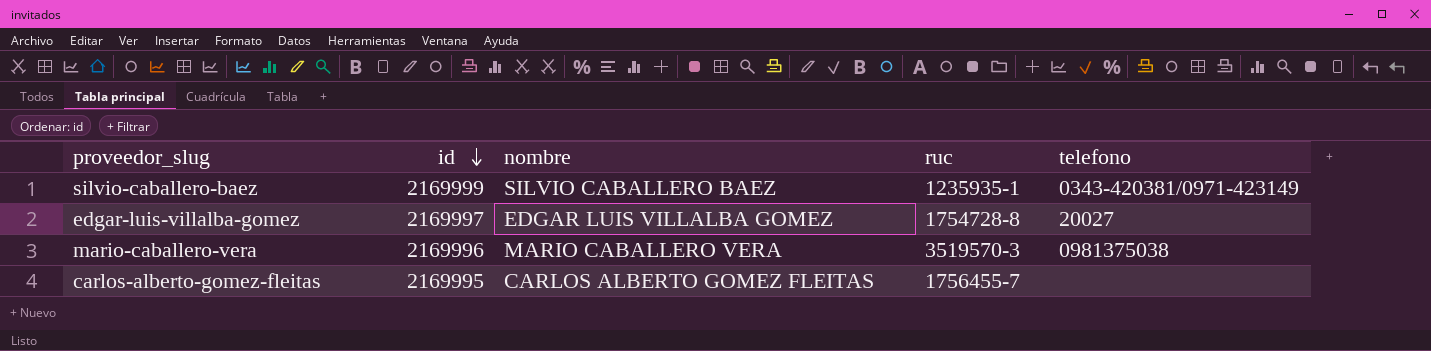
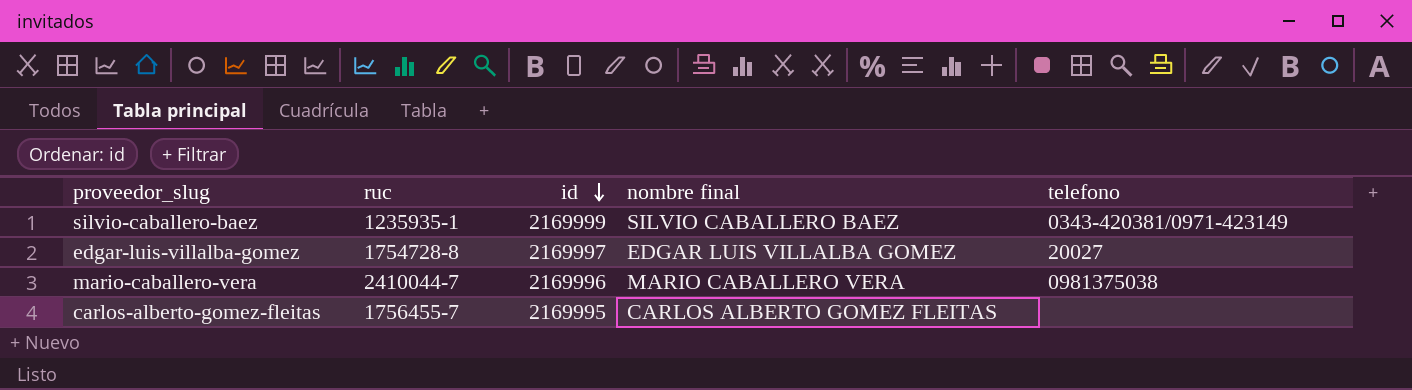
column ruc | position: 4 -> 2
column name: nombre -> nombre final
mario-caballero-vera | ruc: 3519570-3 -> 2410044-7

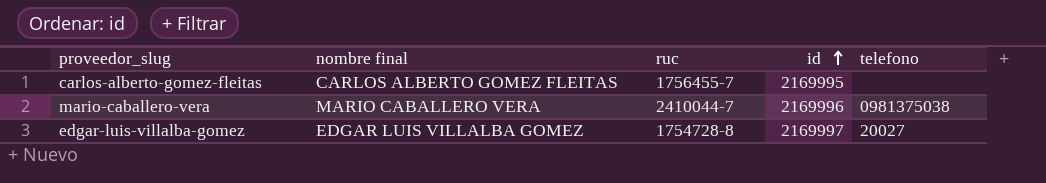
row order: id descending -> id ascending
column nombre final | position: 4 -> 2
row silvio-caballero-baez: 1235935-1 | 2169999 | SILVIO CABALLERO BAEZ | 0343-420381/0971-423149 -> none

